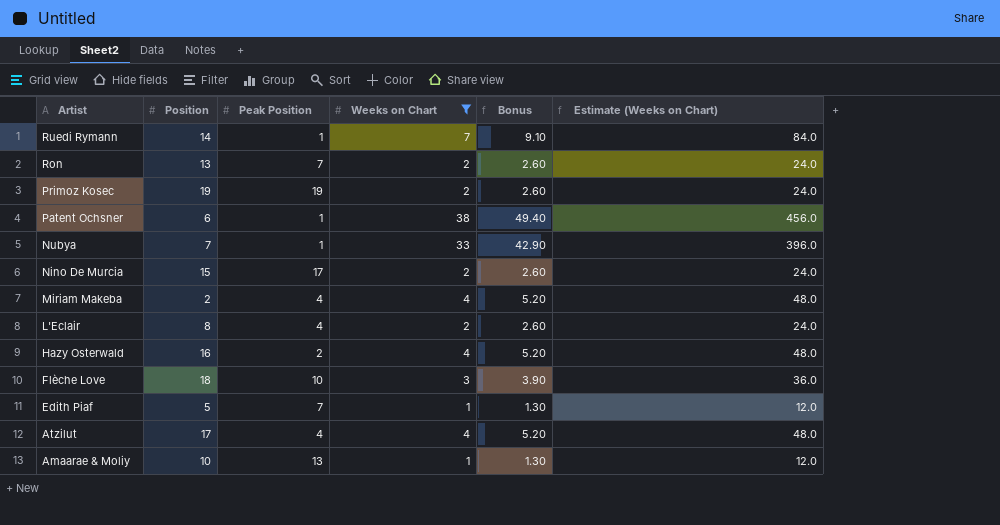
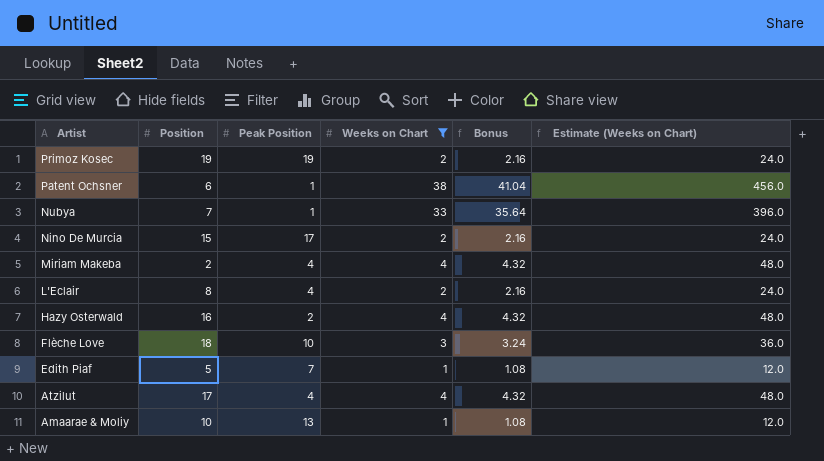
column Bonus | formula: [Weeks on Chart] * 1.3 -> [Weeks on Chart] * 1.08
row Ruedi Rymann: 14 | 1 | 7 | 9.10 | 84.0 -> none
row Ron: 13 | 7 | 2 | 2.60 | 24.0 -> none

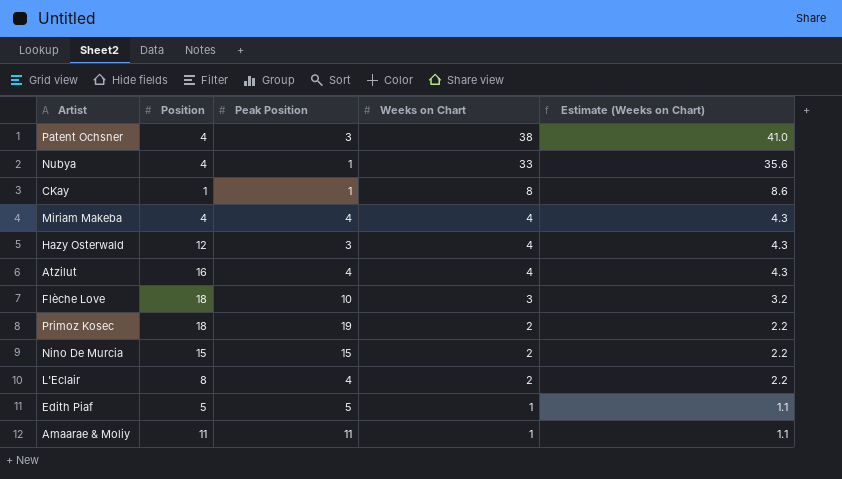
filter: Weeks on Chart != 8 -> none
row order: Artist descending -> Weeks on Chart descending
column Bonus | formula: [Weeks on Chart] * 1.08 -> none
column Estimate (Weeks on Chart) | formula: [Weeks on Chart] * 12 -> [Weeks on Chart] * 1.08
Patent Ochsner | Position: 6 -> 4
Patent Ochsner | Peak Position: 1 -> 3
Nubya | Position: 7 -> 4
Miriam Makeba | Position: 2 -> 4
Hazy Osterwald | Position: 16 -> 12
Hazy Osterwald | Peak Position: 2 -> 3
Atzilut | Position: 17 -> 16
Primoz Kosec | Position: 19 -> 18
Nino De Murcia | Peak Position: 17 -> 15
Edith Piaf | Peak Position: 7 -> 5
Amaarae & Moliy | Position: 10 -> 11
Amaarae & Moliy | Peak Position: 13 -> 11

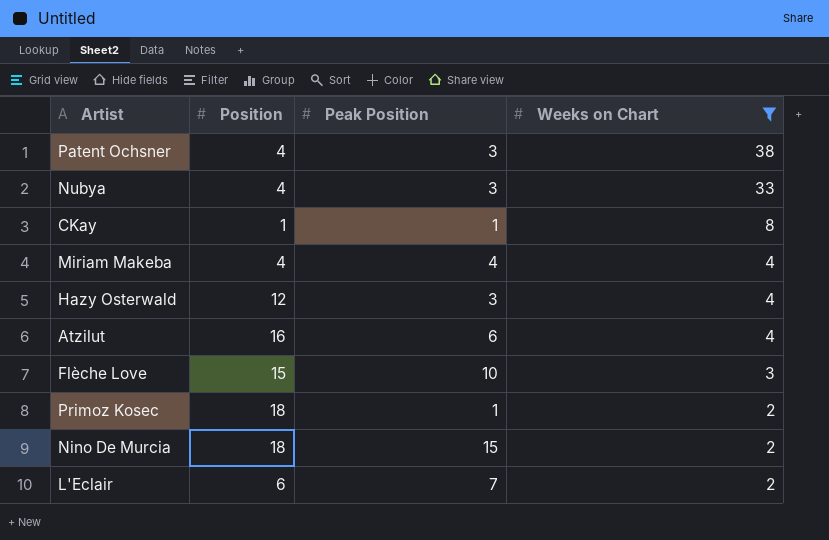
filter: none -> Weeks on Chart != 1
column Estimate (Weeks on Chart) | formula: [Weeks on Chart] * 1.08 -> none
Nubya | Peak Position: 1 -> 3
Atzilut | Peak Position: 4 -> 6
Flèche Love | Position: 18 -> 15
Primoz Kosec | Peak Position: 19 -> 1
Nino De Murcia | Position: 15 -> 18
L'Eclair | Position: 8 -> 6
L'Eclair | Peak Position: 4 -> 7

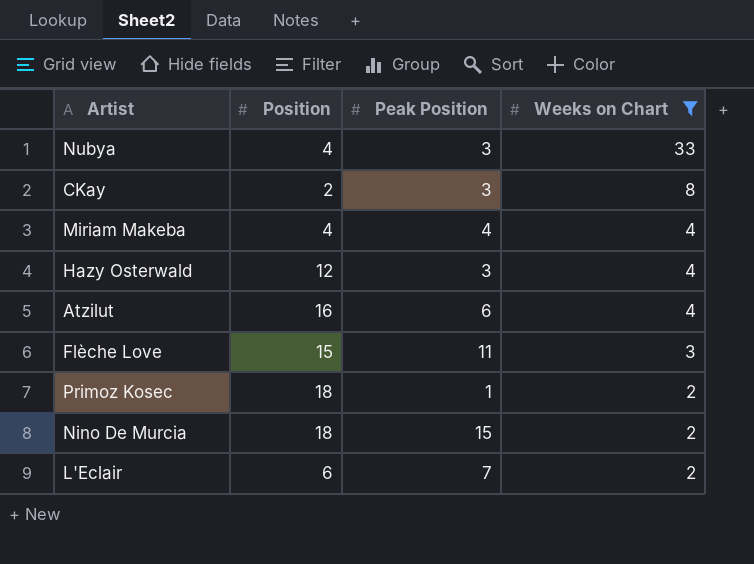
row Patent Ochsner: 4 | 3 | 38 -> none
CKay | Position: 1 -> 2
CKay | Peak Position: 1 -> 3
Flèche Love | Peak Position: 10 -> 11

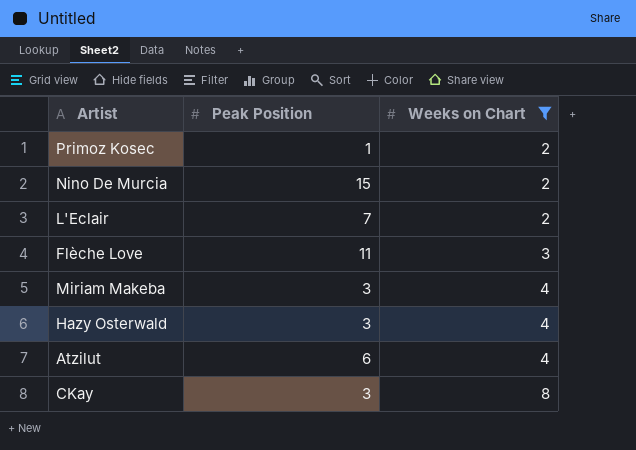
row order: Weeks on Chart descending -> Weeks on Chart ascending
column Position | position: 2 -> none
row Nubya: 4 | 3 | 33 -> none
Miriam Makeba | Peak Position: 4 -> 3

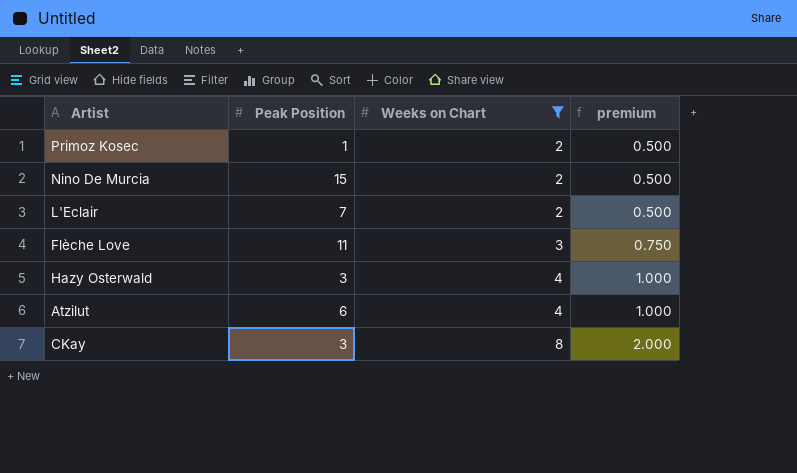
column premium | formula: none -> [Weeks on Chart] * 0.25
row Miriam Makeba: 3 | 4 -> none

